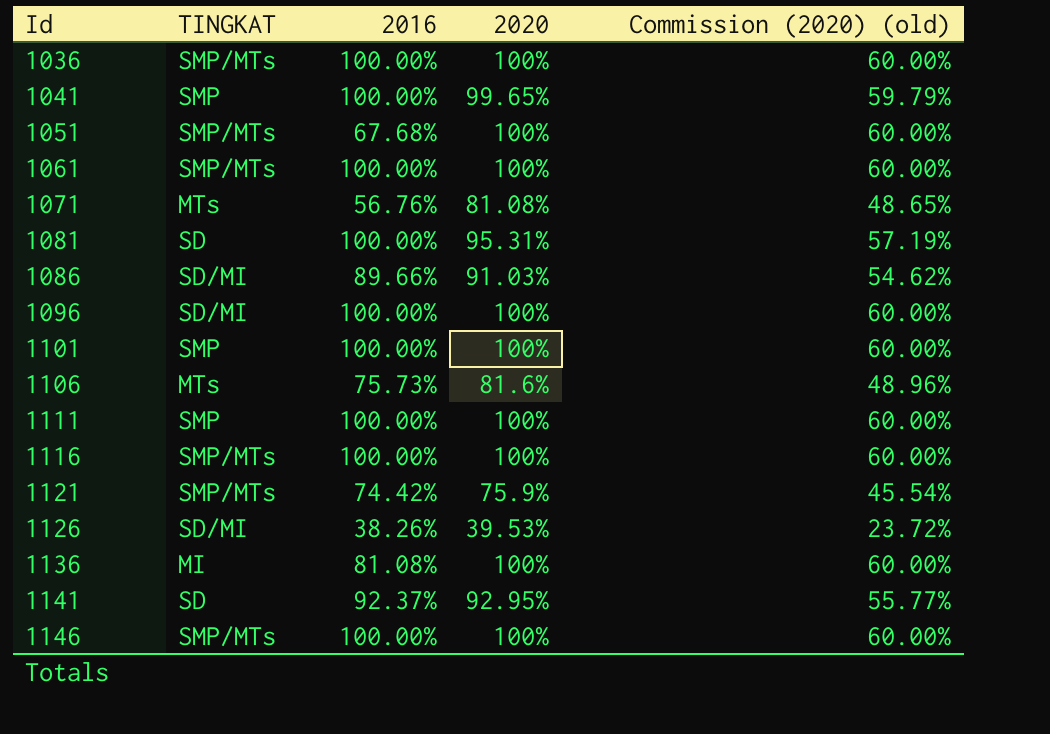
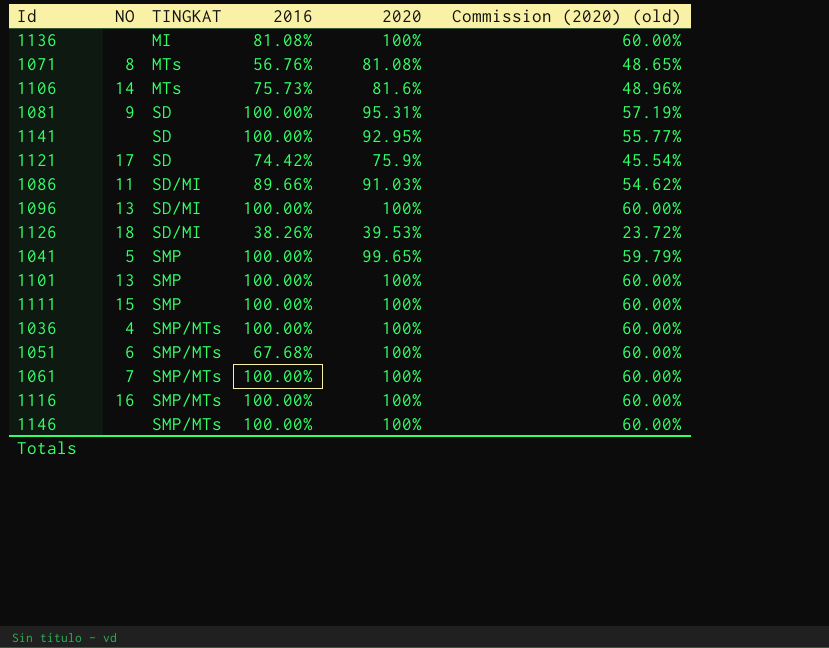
row order: Id ascending -> TINGKAT ascending
column NO | position: none -> 2
1141 | 2016: 92.37% -> 100.00%
1121 | TINGKAT: SMP/MTs -> SD

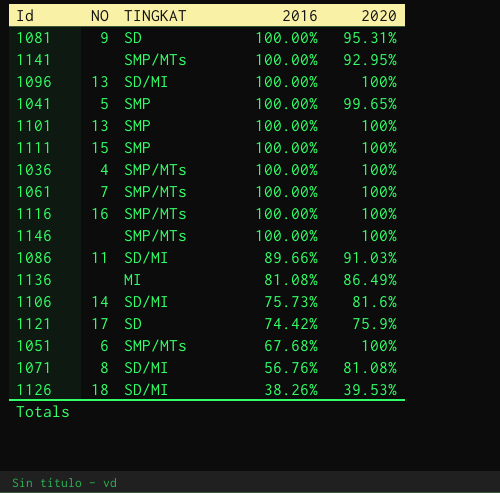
row order: TINGKAT ascending -> 2016 descending
column Commission (2020) (old) | formula: [2020] * 0.6 -> none
1141 | TINGKAT: SD -> SMP/MTs
1136 | 2020: 100% -> 86.49%
1106 | TINGKAT: MTs -> SD/MI
1071 | TINGKAT: MTs -> SD/MI

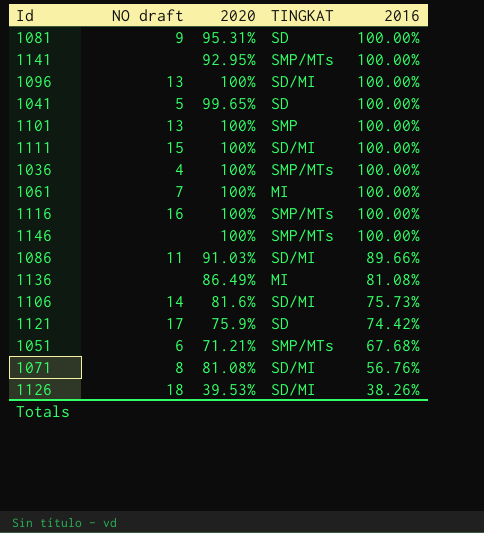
column name: NO -> NO draft
column 2020 | position: 5 -> 3
1041 | TINGKAT: SMP -> SD
1111 | TINGKAT: SMP -> SD/MI
1061 | TINGKAT: SMP/MTs -> MI
1051 | 2020: 100% -> 71.21%

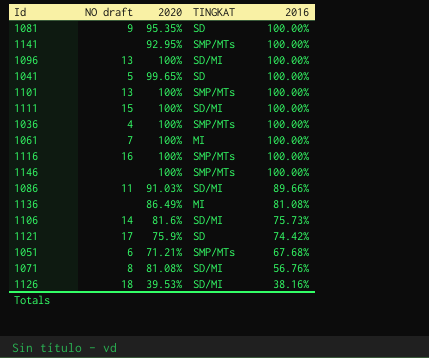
1081 | 2020: 95.31% -> 95.35%
1101 | TINGKAT: SMP -> SMP/MTs
1126 | 2016: 38.26% -> 38.16%

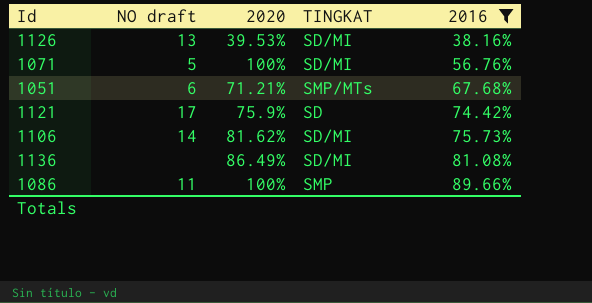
filter: none -> 2016 != 100.00%
row order: 2016 descending -> 2016 ascending
1126 | NO draft: 18 -> 13
1071 | NO draft: 8 -> 5
1071 | 2020: 81.08% -> 100%
1106 | 2020: 81.6% -> 81.62%
1136 | TINGKAT: MI -> SD/MI
1086 | 2020: 91.03% -> 100%
1086 | TINGKAT: SD/MI -> SMP

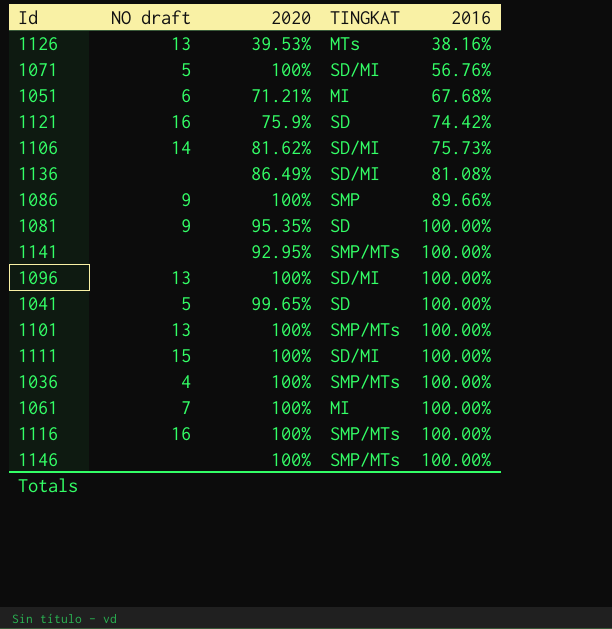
filter: 2016 != 100.00% -> none
1126 | TINGKAT: SD/MI -> MTs
1051 | TINGKAT: SMP/MTs -> MI
1121 | NO draft: 17 -> 16
1086 | NO draft: 11 -> 9

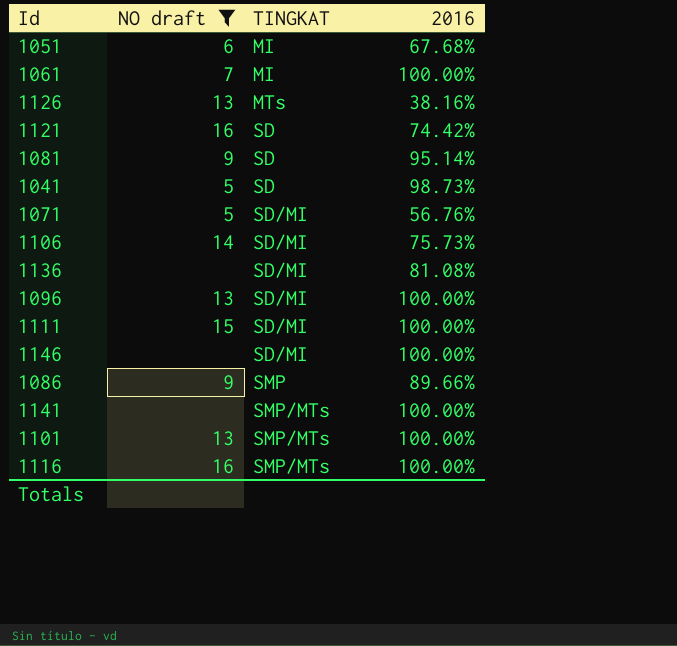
filter: none -> NO draft != 4
row order: 2016 ascending -> TINGKAT ascending
column 2020 | position: 3 -> none
1081 | 2016: 100.00% -> 95.14%
1041 | 2016: 100.00% -> 98.73%
1146 | TINGKAT: SMP/MTs -> SD/MI

